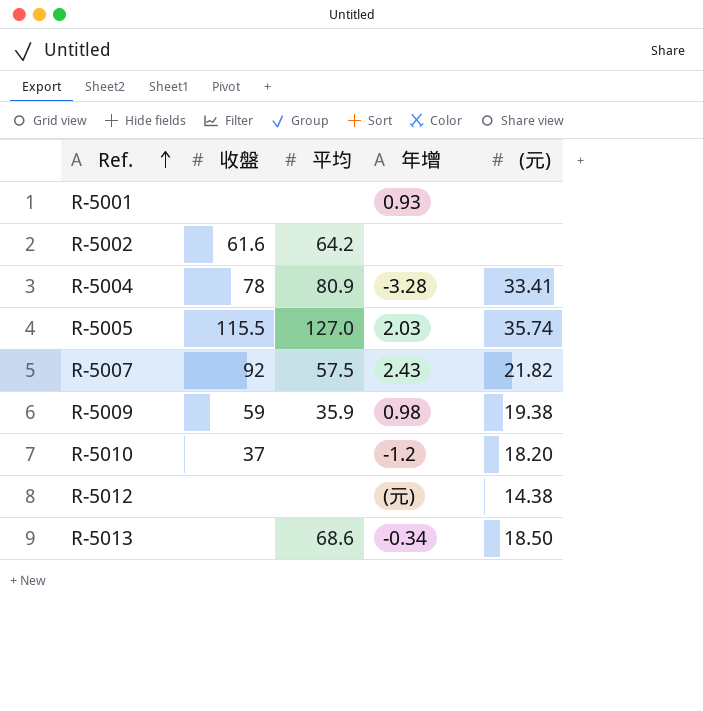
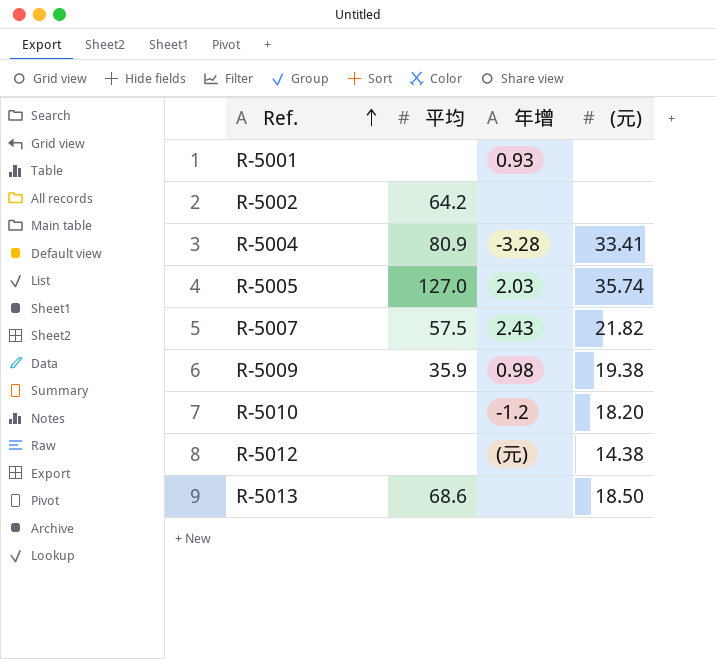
column 收盤 | position: 2 -> none
R-5013 | 年增: -0.34 -> none

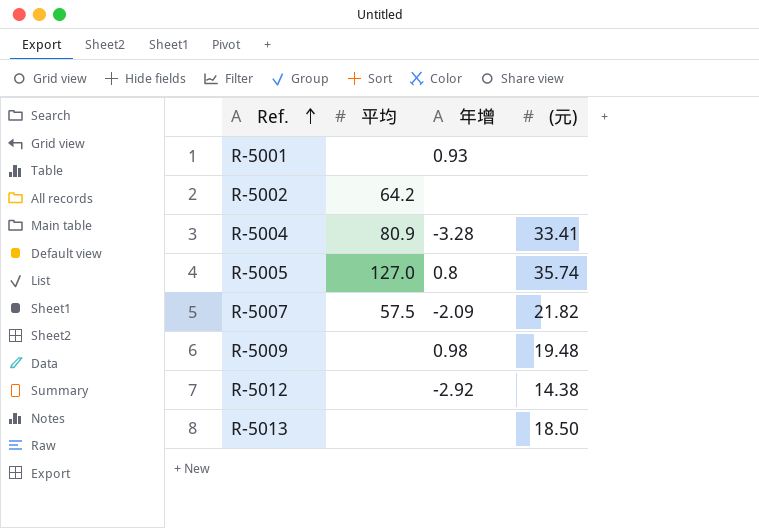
row R-5010: none | -1.2 | 18.20 -> none
R-5005 | 年增: 2.03 -> 0.8
R-5007 | 年增: 2.43 -> -2.09
R-5009 | 平均: 35.9 -> none
R-5009 | (元): 19.38 -> 19.48
R-5012 | 年增: (元) -> -2.92
R-5013 | 平均: 68.6 -> none

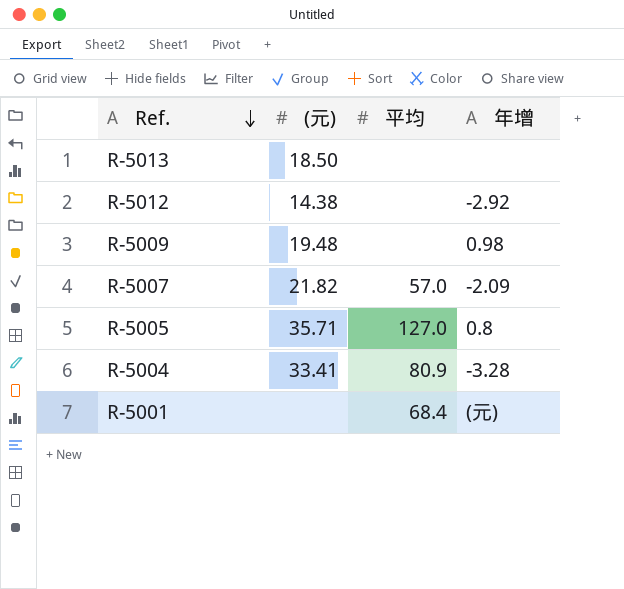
row order: Ref. ascending -> Ref. descending
column (元) | position: 4 -> 2
row R-5002: 64.2 | none | none -> none
R-5007 | 平均: 57.5 -> 57.0
R-5005 | (元): 35.74 -> 35.71
R-5001 | 平均: none -> 68.4
R-5001 | 年增: 0.93 -> (元)

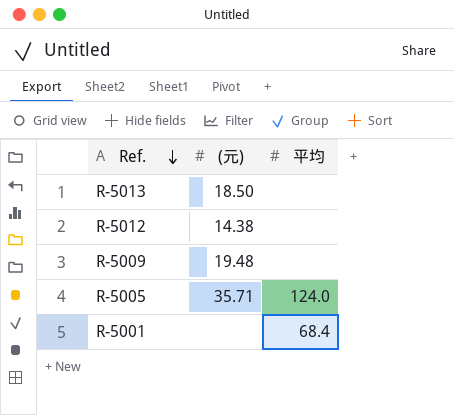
column 年增 | position: 4 -> none
row R-5007: 21.82 | 57.0 | -2.09 -> none
row R-5004: 33.41 | 80.9 | -3.28 -> none
R-5005 | 平均: 127.0 -> 124.0

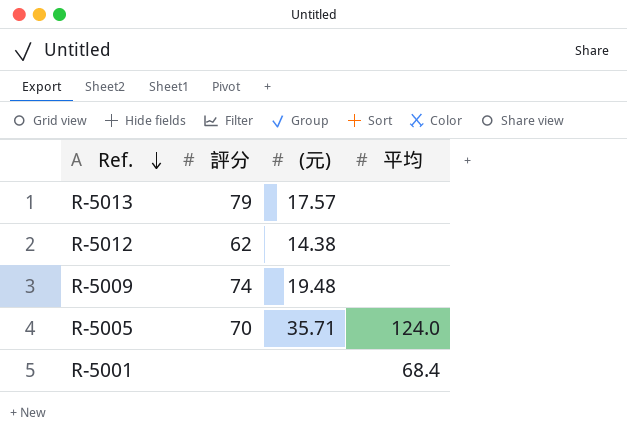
column 評分 | position: none -> 2
R-5013 | (元): 18.50 -> 17.57

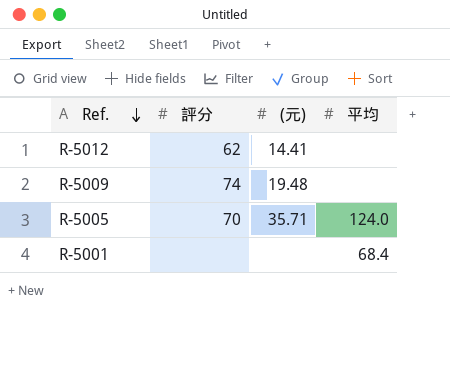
row R-5013: 79 | 17.57 | none -> none
R-5012 | (元): 14.38 -> 14.41

